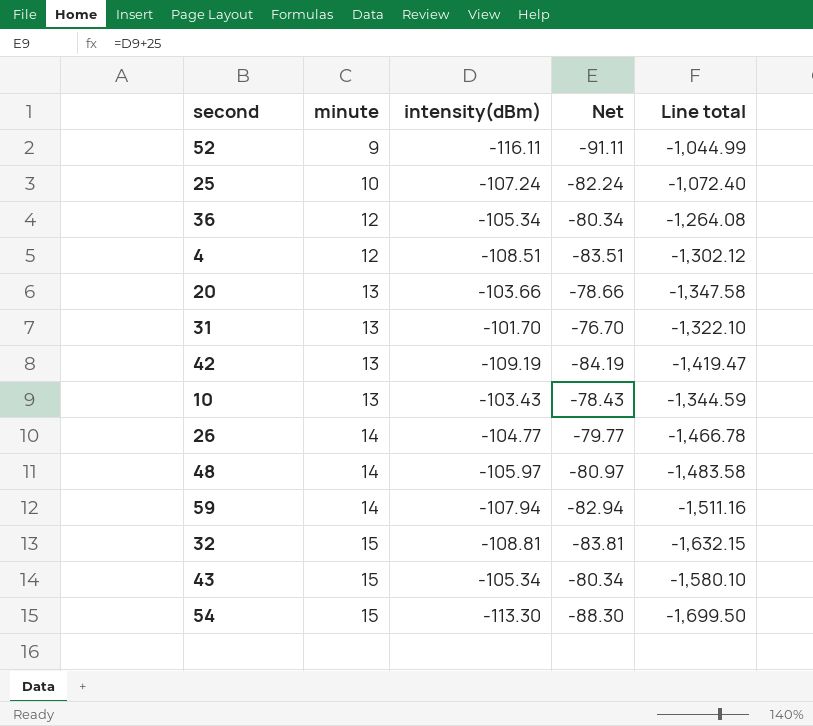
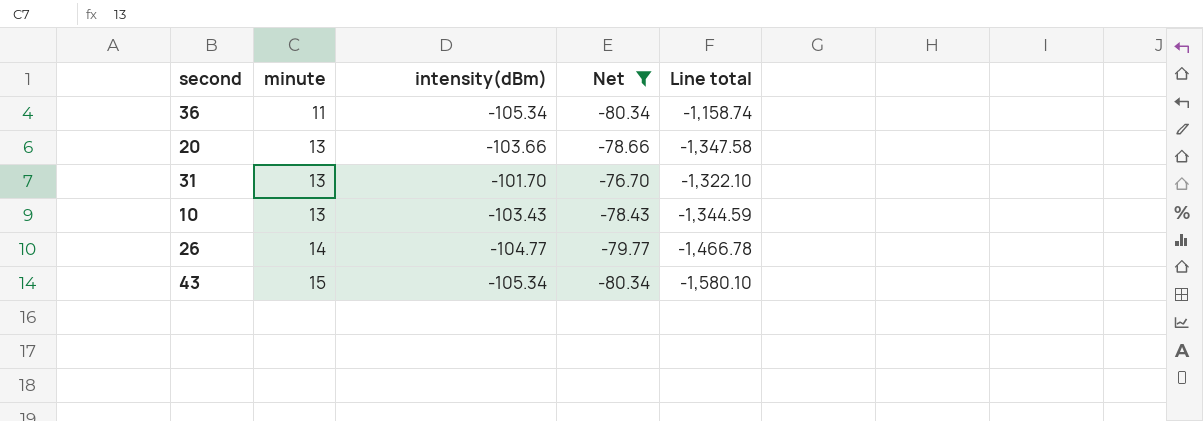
filter: none -> Net >= -80.34
36 | minute: 12 -> 11
36 | Line total: -1,264.08 -> -1,158.74

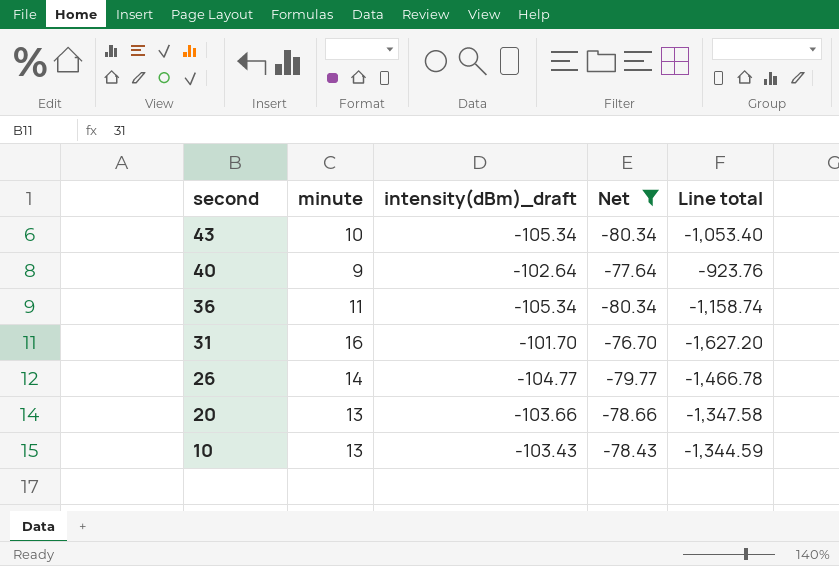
row order: minute ascending -> second descending
column name: intensity(dBm) -> intensity(dBm)_draft
43 | minute: 15 -> 10
43 | Line total: -1,580.10 -> -1,053.40
row 40: none -> 9 | -102.64 | -77.64 | -923.76
31 | minute: 13 -> 16
31 | Line total: -1,322.10 -> -1,627.20

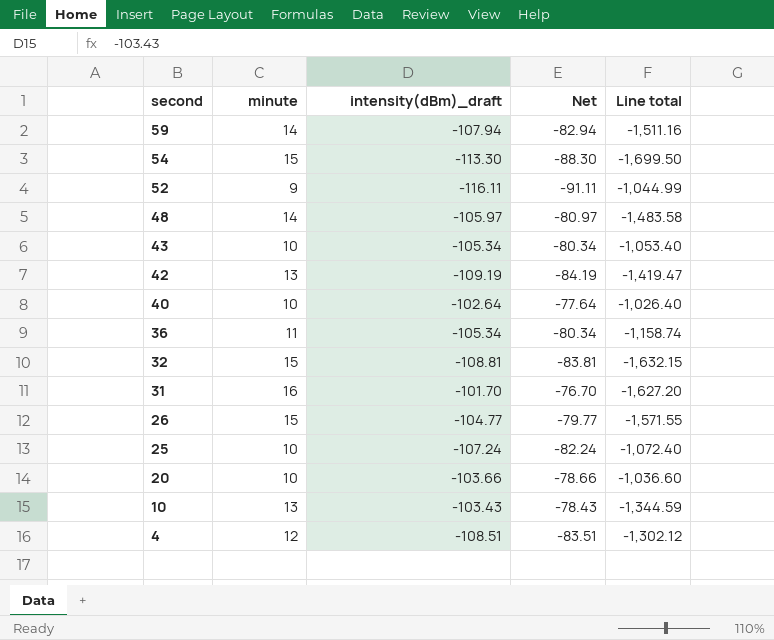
filter: Net >= -80.34 -> none
40 | minute: 9 -> 10
40 | Line total: -923.76 -> -1,026.40
26 | minute: 14 -> 15
26 | Line total: -1,466.78 -> -1,571.55
20 | minute: 13 -> 10
20 | Line total: -1,347.58 -> -1,036.60

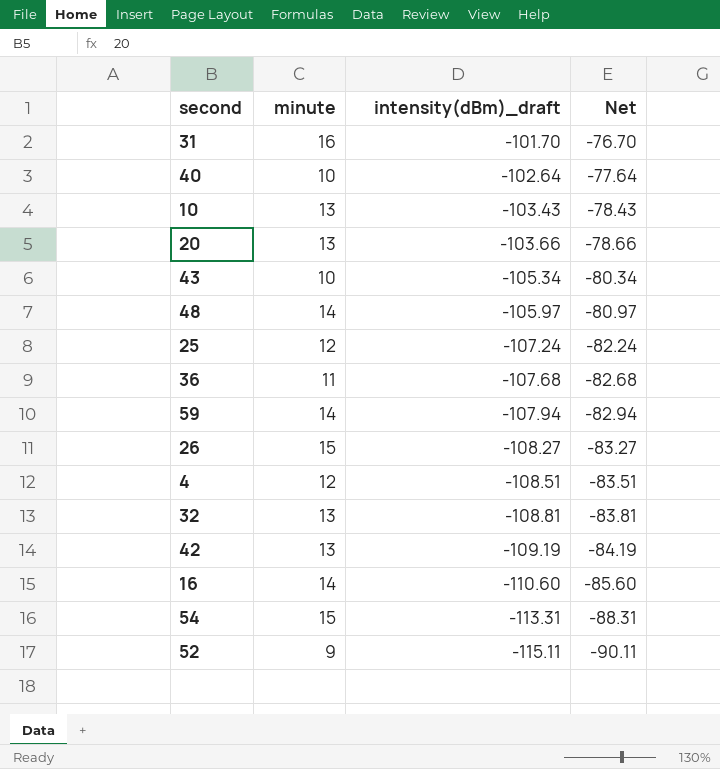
row order: second descending -> intensity(dBm)_draft descending
column Line total | formula: [minute] * [intensity(dBm)_draft] -> none
20 | minute: 10 -> 13
25 | minute: 10 -> 12
36 | intensity(dBm)_draft: -105.34 -> -107.68
36 | Net: -80.34 -> -82.68
26 | intensity(dBm)_draft: -104.77 -> -108.27
26 | Net: -79.77 -> -83.27
32 | minute: 15 -> 13
row 16: none -> 14 | -110.60 | -85.60
54 | intensity(dBm)_draft: -113.30 -> -113.31
54 | Net: -88.30 -> -88.31
52 | intensity(dBm)_draft: -116.11 -> -115.11
52 | Net: -91.11 -> -90.11

